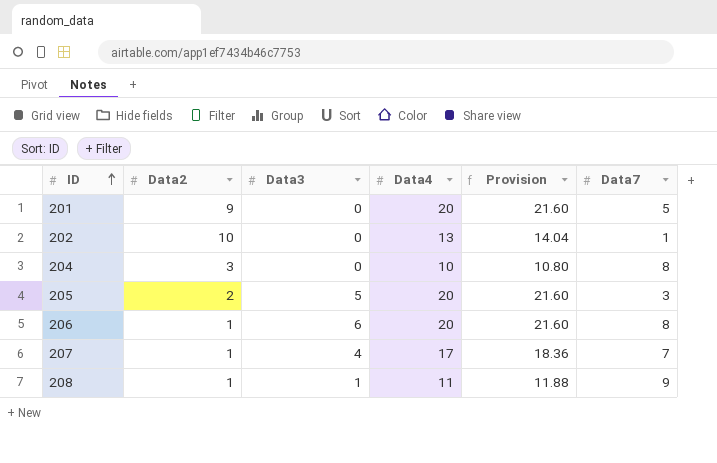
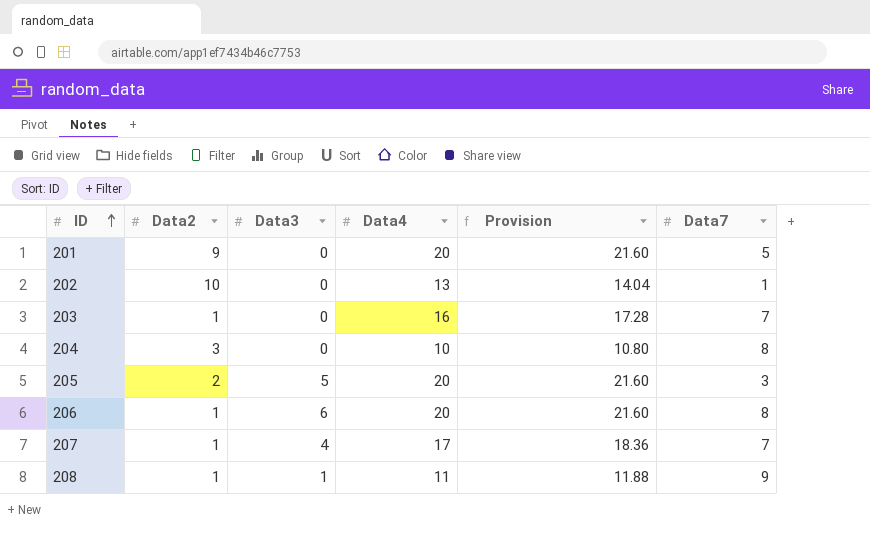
row 203: none -> 1 | 0 | 16 | 17.28 | 7

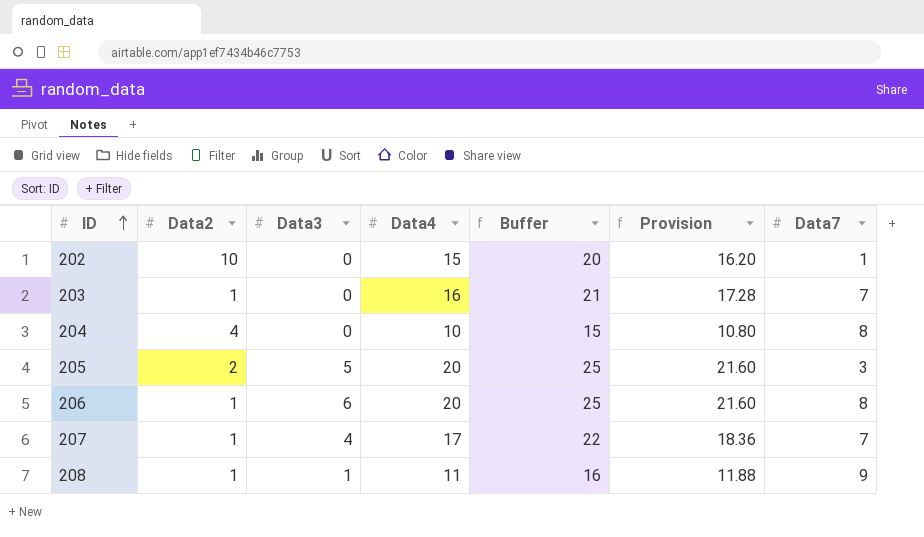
column Buffer | formula: none -> [Data4] + 5
row 201: 9 | 0 | 20 | 21.60 | 5 -> none
202 | Data4: 13 -> 15
202 | Provision: 14.04 -> 16.20
204 | Data2: 3 -> 4

